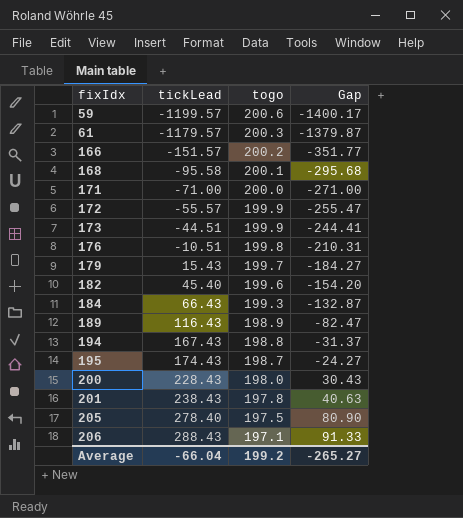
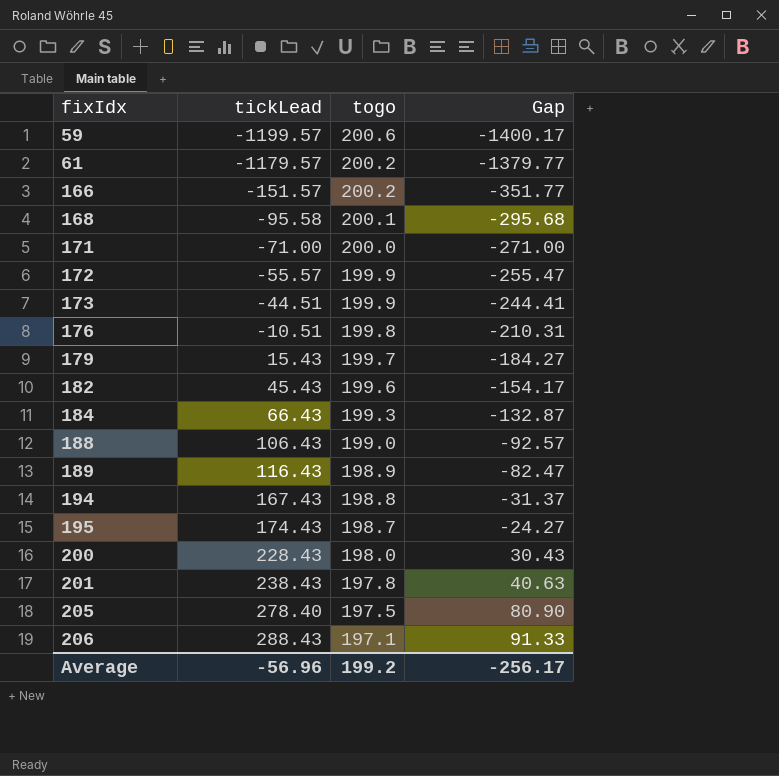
61 | togo: 200.3 -> 200.2
61 | Gap: -1379.87 -> -1379.77
182 | tickLead: 45.40 -> 45.43
182 | Gap: -154.20 -> -154.17
row 188: none -> 106.43 | 199.0 | -92.57
Average | tickLead: -66.04 -> -56.96
Average | Gap: -265.27 -> -256.17

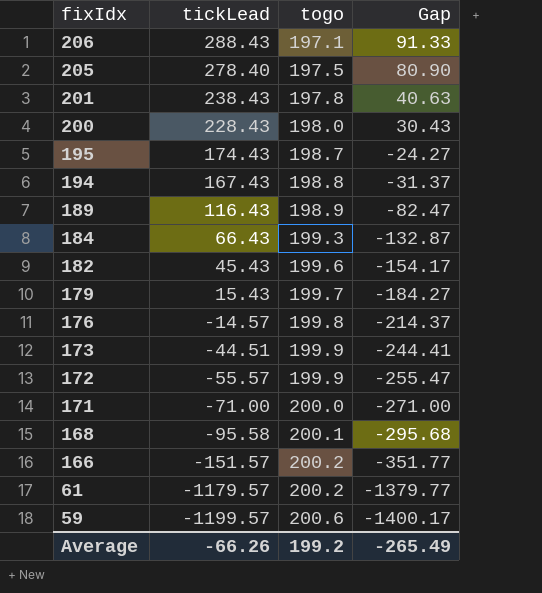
row order: fixIdx ascending -> fixIdx descending
row 188: 106.43 | 199.0 | -92.57 -> none
176 | tickLead: -10.51 -> -14.57
176 | Gap: -210.31 -> -214.37
Average | tickLead: -56.96 -> -66.26
Average | Gap: -256.17 -> -265.49

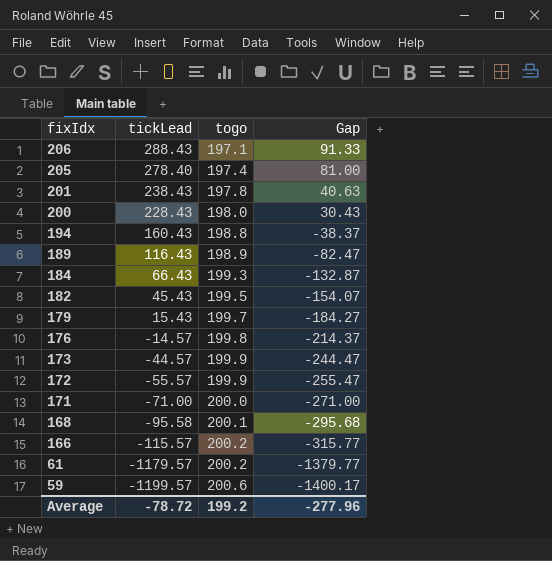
row 195: 174.43 | 198.7 | -24.27 -> none
205 | togo: 197.5 -> 197.4
205 | Gap: 80.90 -> 81.00
194 | tickLead: 167.43 -> 160.43
194 | Gap: -31.37 -> -38.37
182 | togo: 199.6 -> 199.5
182 | Gap: -154.17 -> -154.07
173 | tickLead: -44.51 -> -44.57
173 | Gap: -244.41 -> -244.47
166 | tickLead: -151.57 -> -115.57
166 | Gap: -351.77 -> -315.77
Average | tickLead: -66.26 -> -78.72
Average | Gap: -265.49 -> -277.96

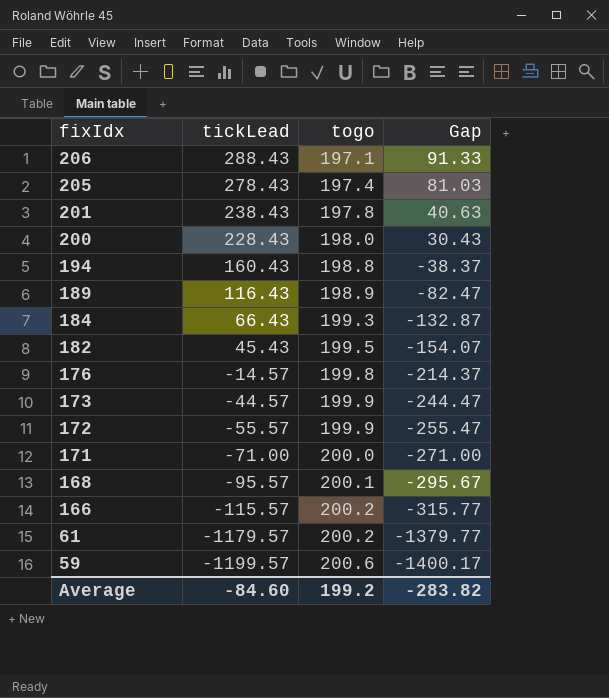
row 179: 15.43 | 199.7 | -184.27 -> none
205 | tickLead: 278.40 -> 278.43
205 | Gap: 81.00 -> 81.03
168 | tickLead: -95.58 -> -95.57
168 | Gap: -295.68 -> -295.67
Average | tickLead: -78.72 -> -84.60
Average | Gap: -277.96 -> -283.82

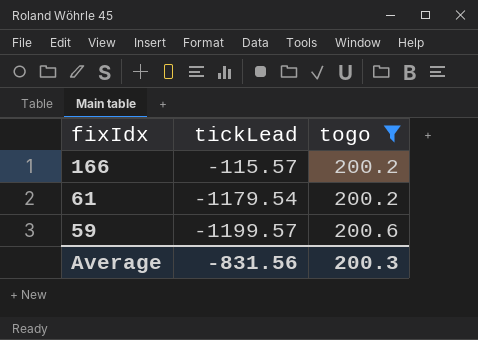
filter: none -> togo >= 200.2
column Gap | formula: [tickLead] - [togo] -> none
61 | tickLead: -1179.57 -> -1179.54
Average | tickLead: -84.60 -> -831.56
Average | togo: 199.2 -> 200.3

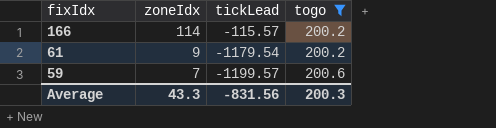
column zoneIdx | position: none -> 2

